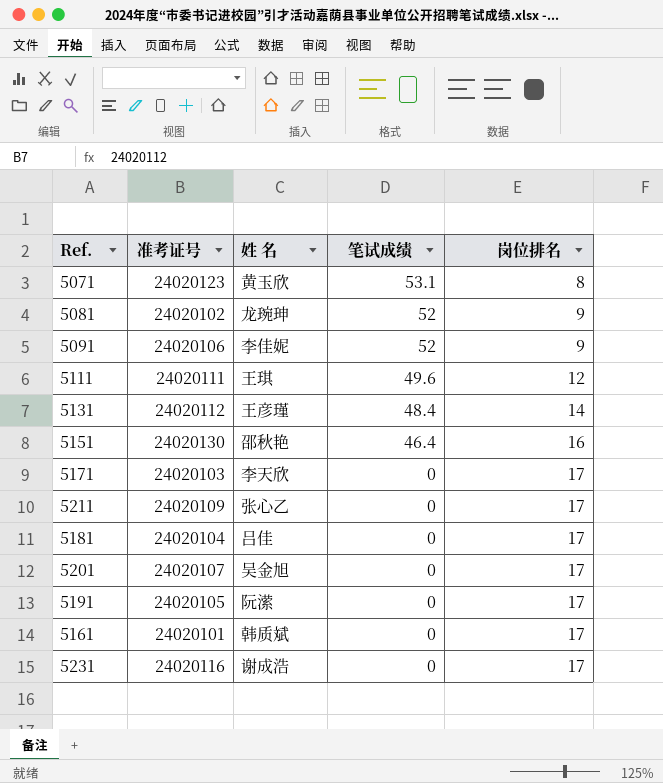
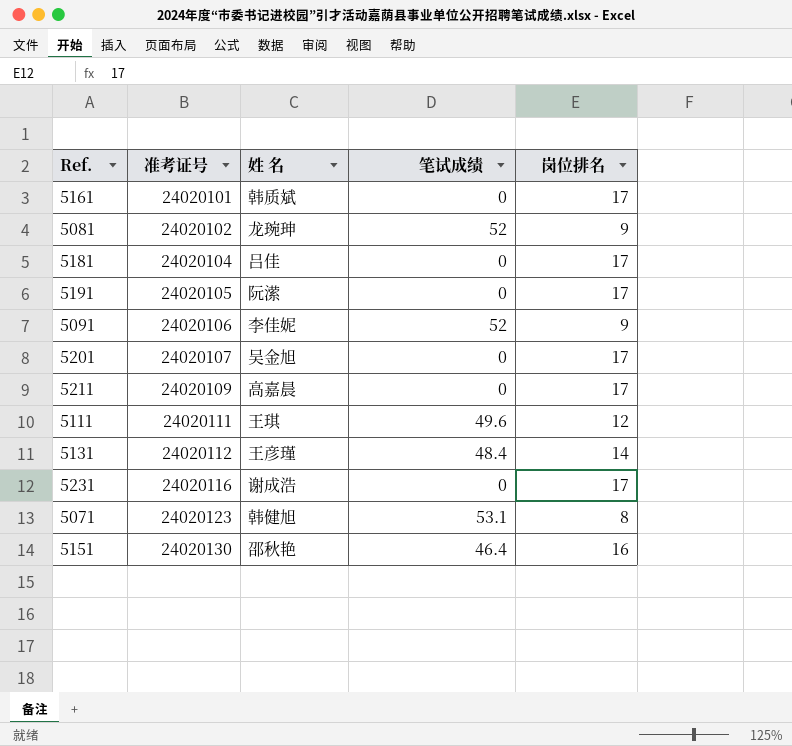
row order: 笔试成绩 descending -> 准考证号 ascending
row 5171: 24020103 | 李天欣 | 0 | 17 -> none
5211 | 姓 名: 张心乙 -> 高嘉晨
5071 | 姓 名: 黄玉欣 -> 韩健旭

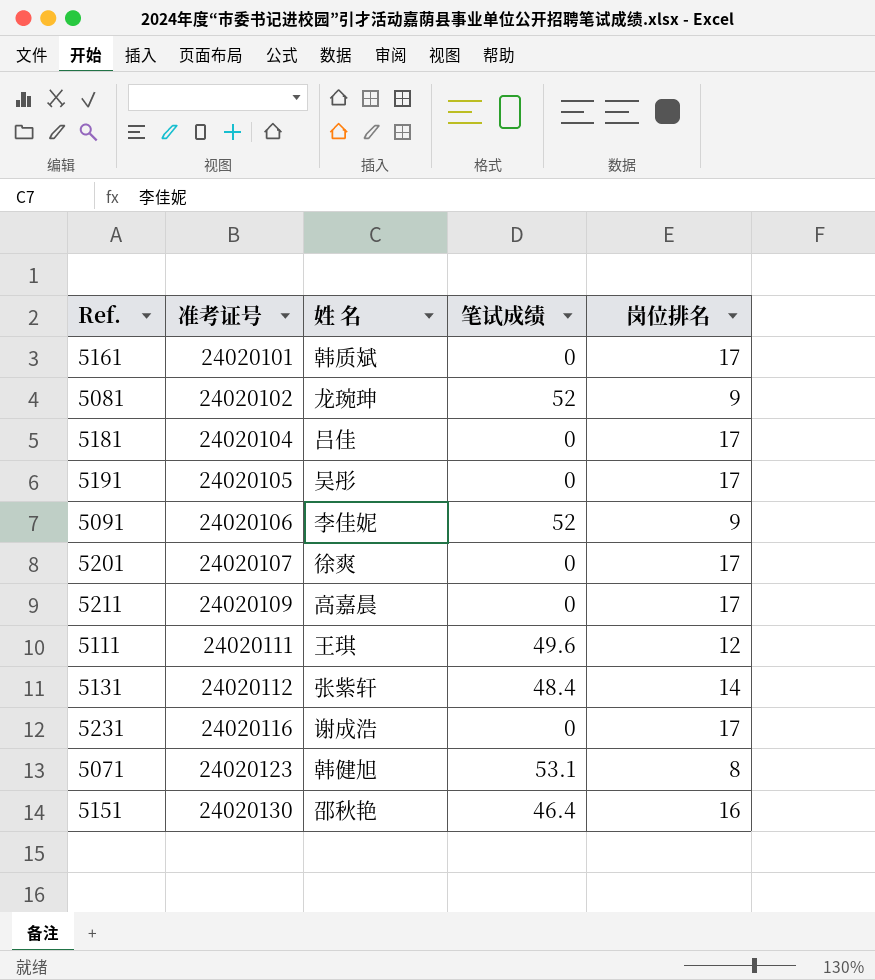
5191 | 姓 名: 阮潆 -> 吴彤
5201 | 姓 名: 吴金旭 -> 徐爽
5131 | 姓 名: 王彦瑾 -> 张紫轩

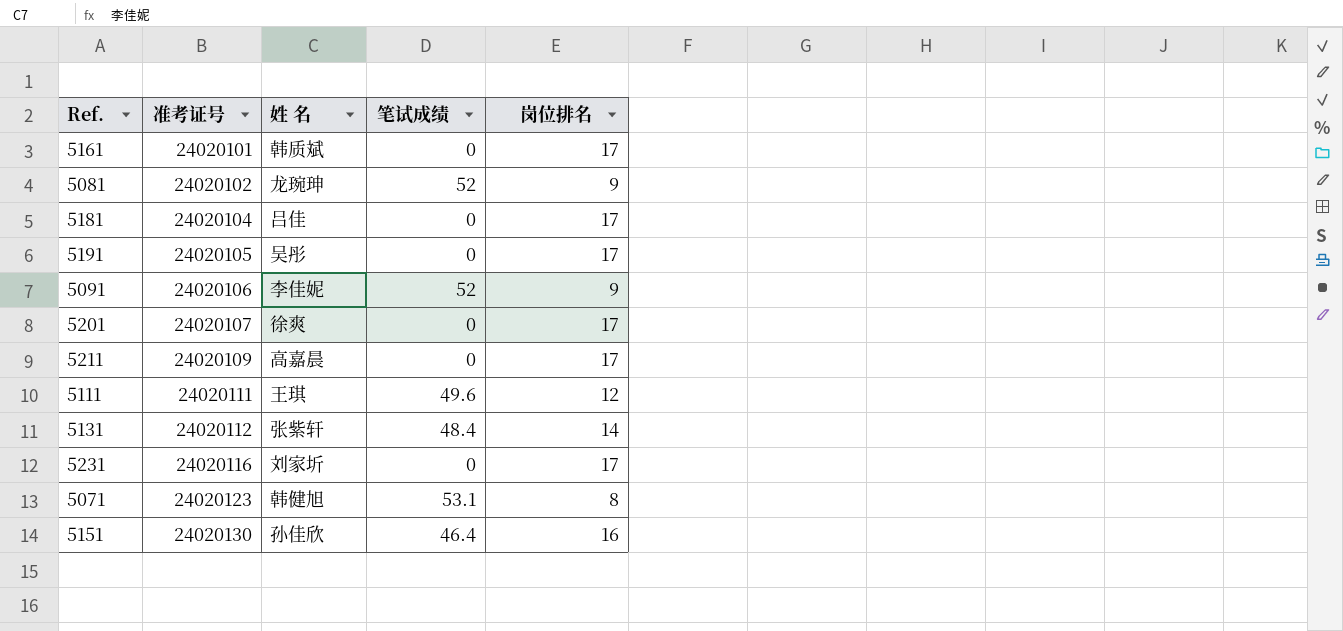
5231 | 姓 名: 谢成浩 -> 刘家圻
5151 | 姓 名: 邵秋艳 -> 孙佳欣

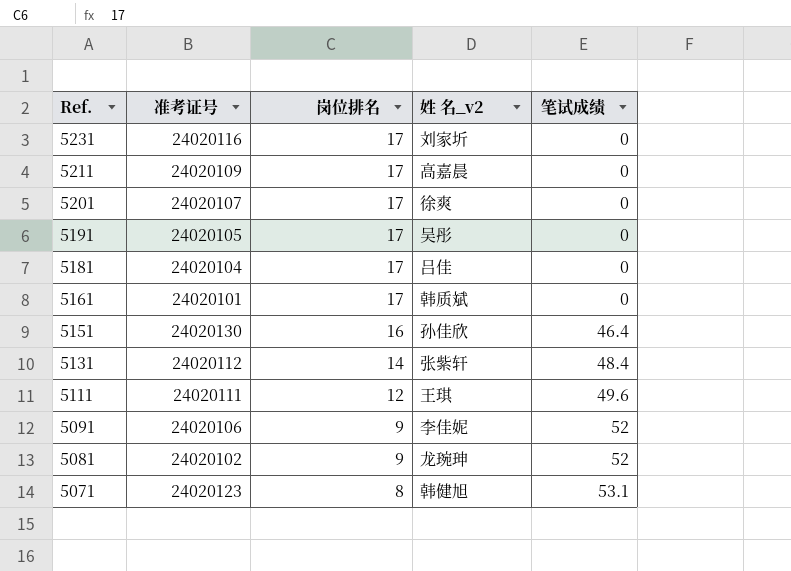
row order: 准考证号 ascending -> Ref. descending
column 岗位排名 | position: 5 -> 3
column name: 姓 名 -> 姓 名_v2

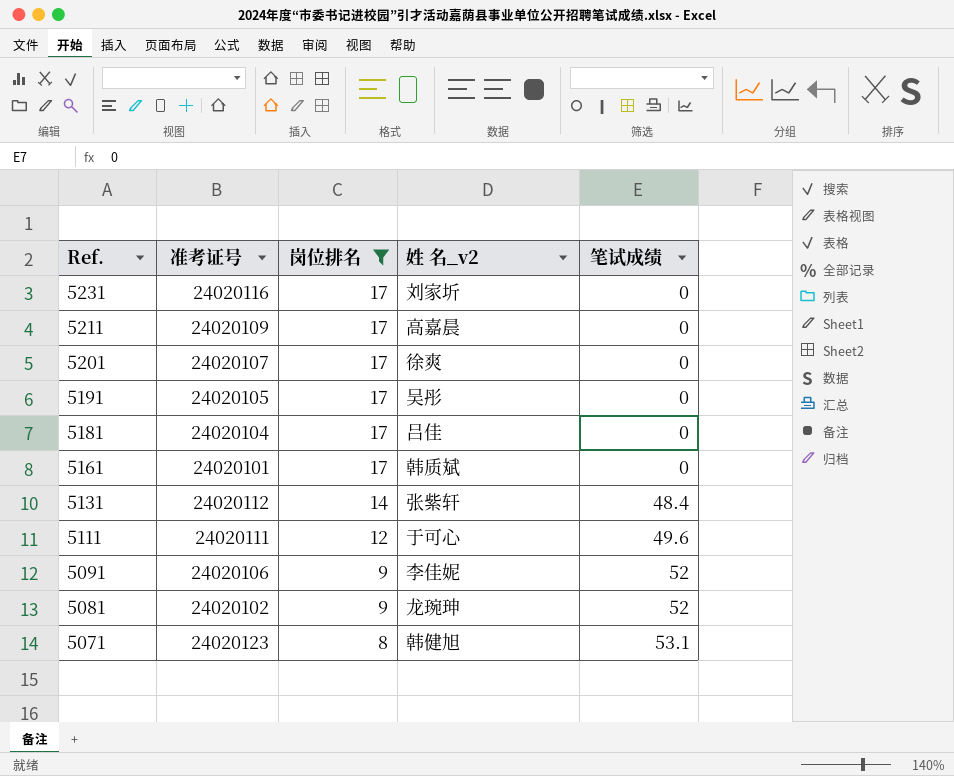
filter: none -> 岗位排名 != 16
5111 | 姓 名_v2: 王琪 -> 于可心

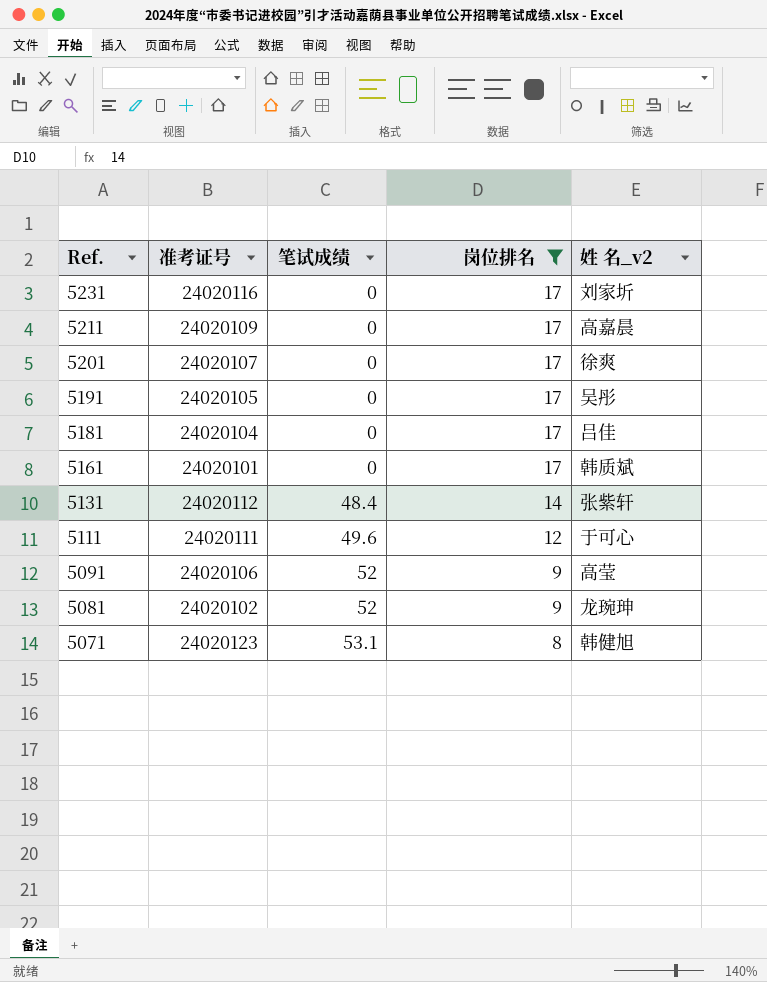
column 笔试成绩 | position: 5 -> 3
5091 | 姓 名_v2: 李佳妮 -> 高莹

